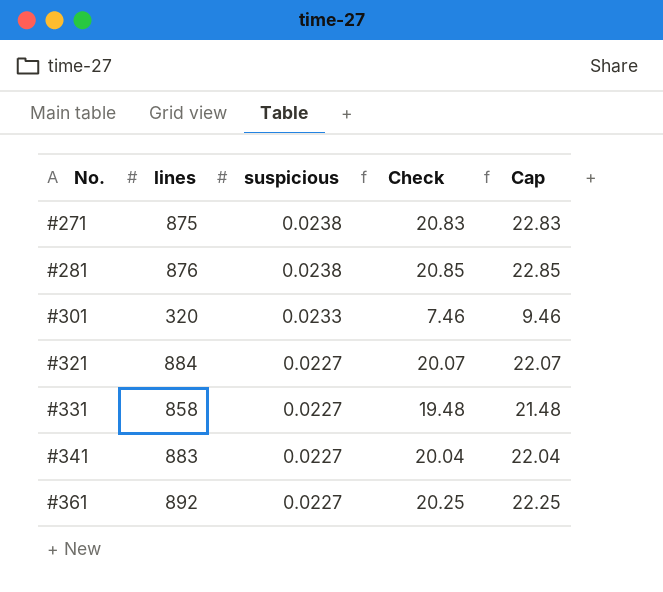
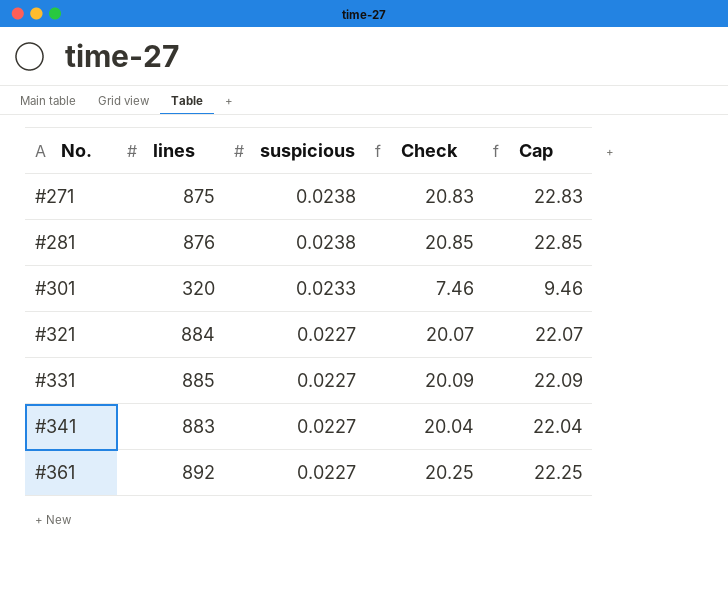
#331 | lines: 858 -> 885
#331 | Check: 19.48 -> 20.09
#331 | Cap: 21.48 -> 22.09

